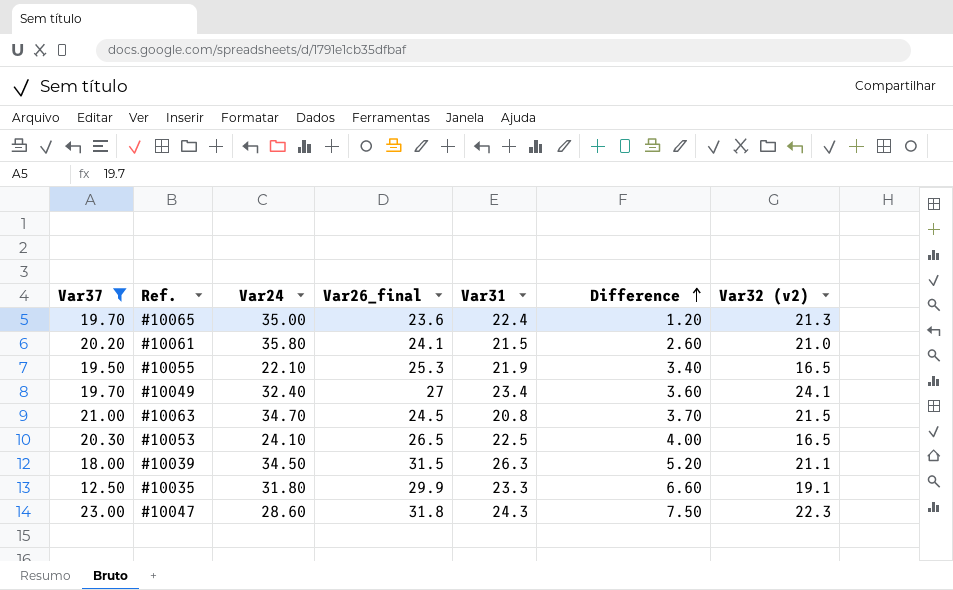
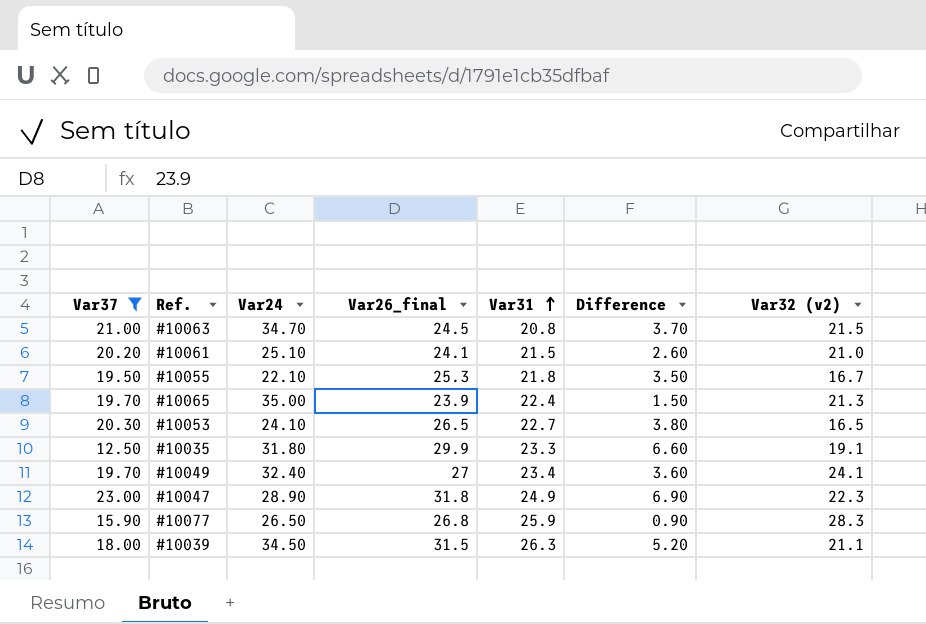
row order: Difference ascending -> Var31 ascending
#10061 | Var24: 35.80 -> 25.10
#10055 | Var31: 21.9 -> 21.8
#10055 | Difference: 3.40 -> 3.50
#10055 | Var32 (v2): 16.5 -> 16.7
#10065 | Var26_final: 23.6 -> 23.9
#10065 | Difference: 1.20 -> 1.50
#10053 | Var31: 22.5 -> 22.7
#10053 | Difference: 4.00 -> 3.80
#10047 | Var24: 28.60 -> 28.90
#10047 | Var31: 24.3 -> 24.9
#10047 | Difference: 7.50 -> 6.90
row #10077: none -> 15.90 | 26.50 | 26.8 | 25.9 | 0.90 | 28.3

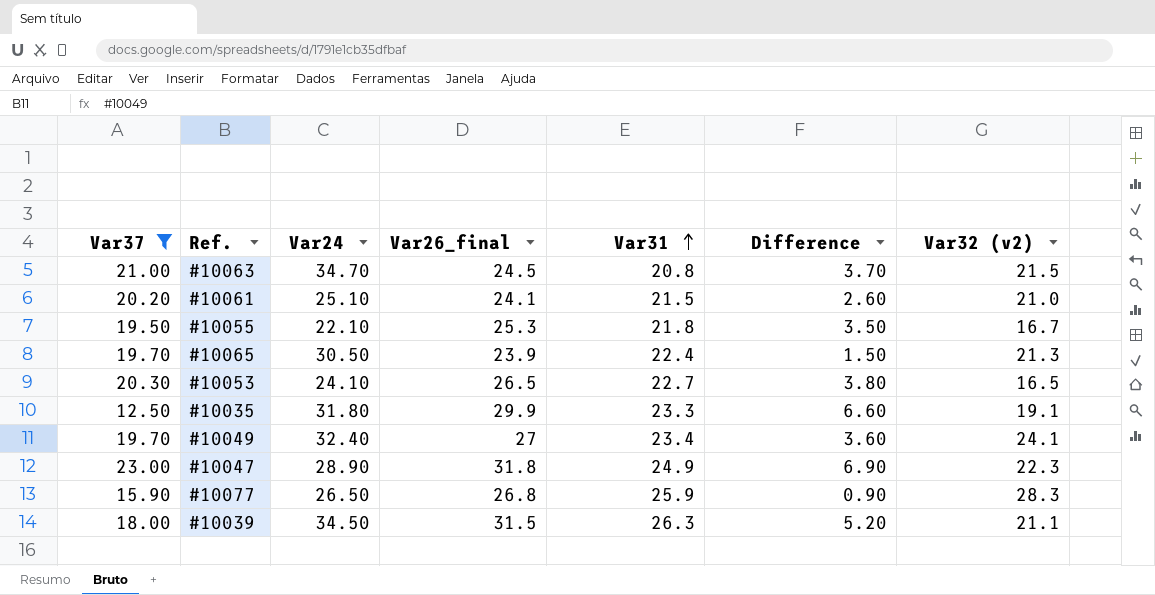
#10065 | Var24: 35.00 -> 30.50

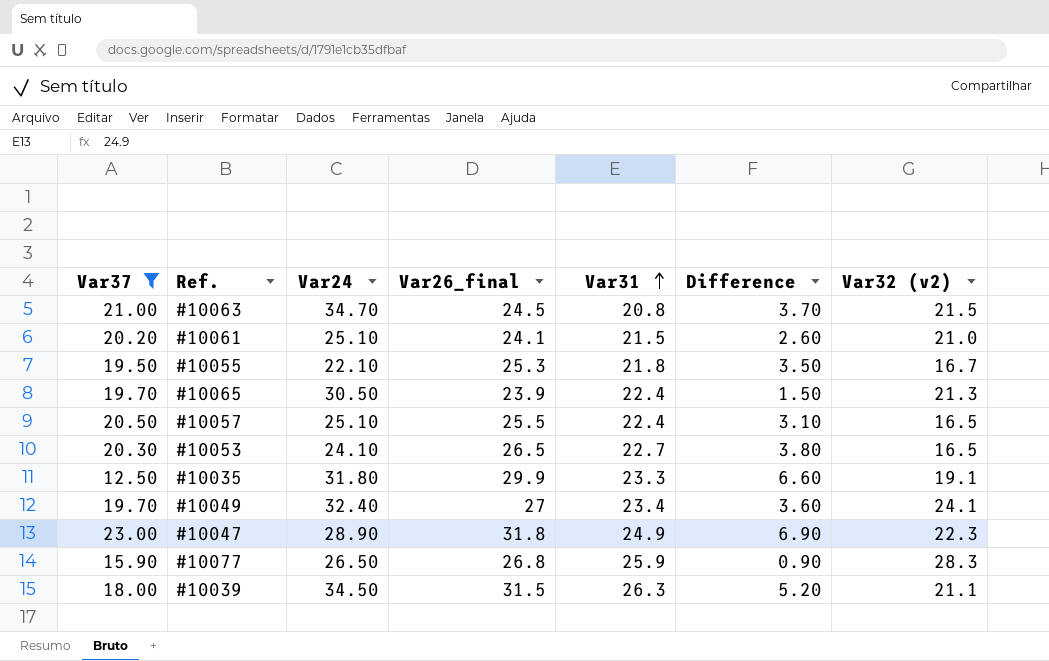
row #10057: none -> 20.50 | 25.10 | 25.5 | 22.4 | 3.10 | 16.5

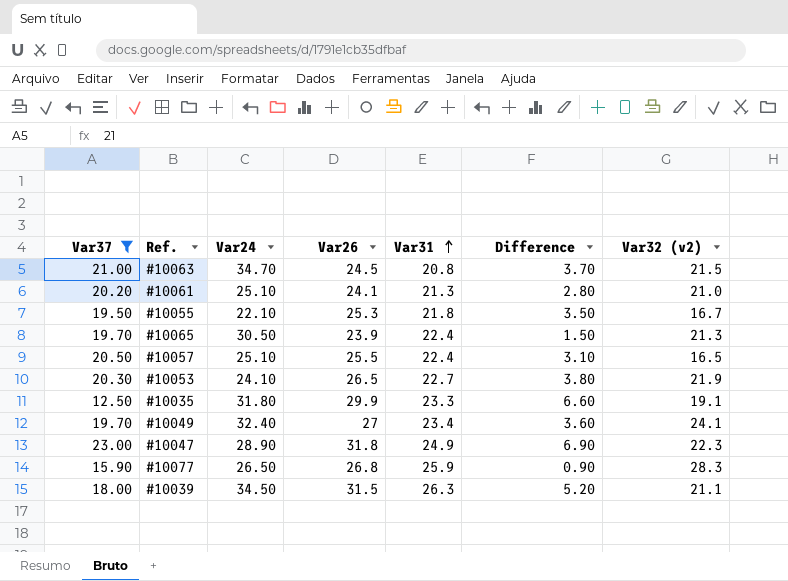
column name: Var26_final -> Var26
#10061 | Var31: 21.5 -> 21.3
#10061 | Difference: 2.60 -> 2.80
#10053 | Var32 (v2): 16.5 -> 21.9

